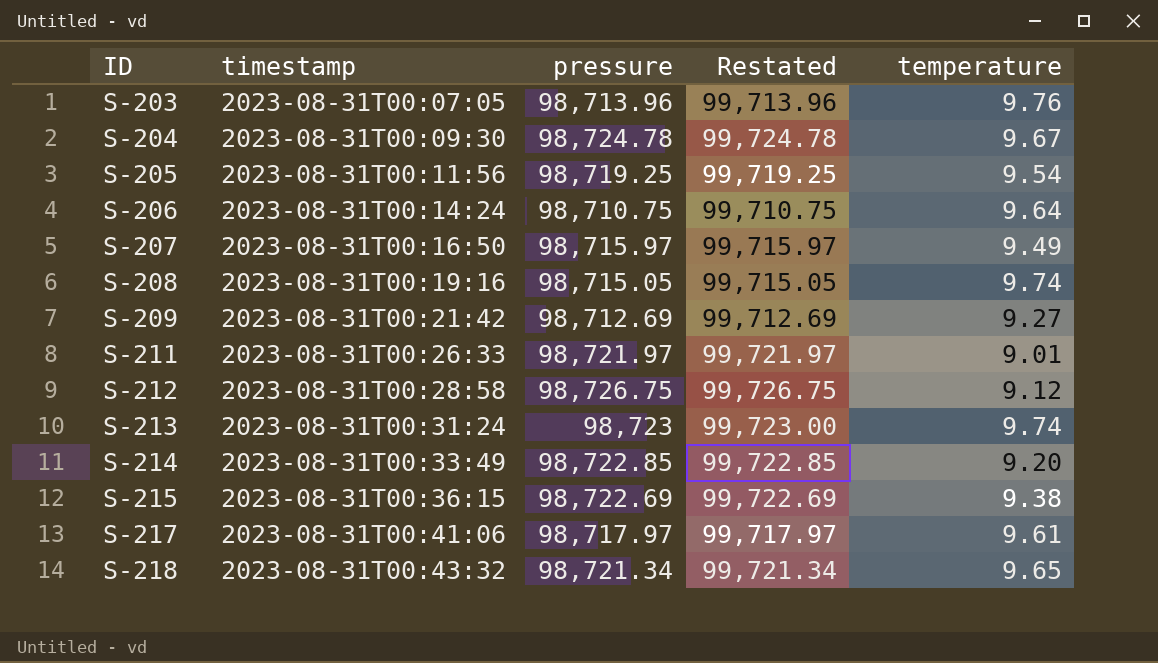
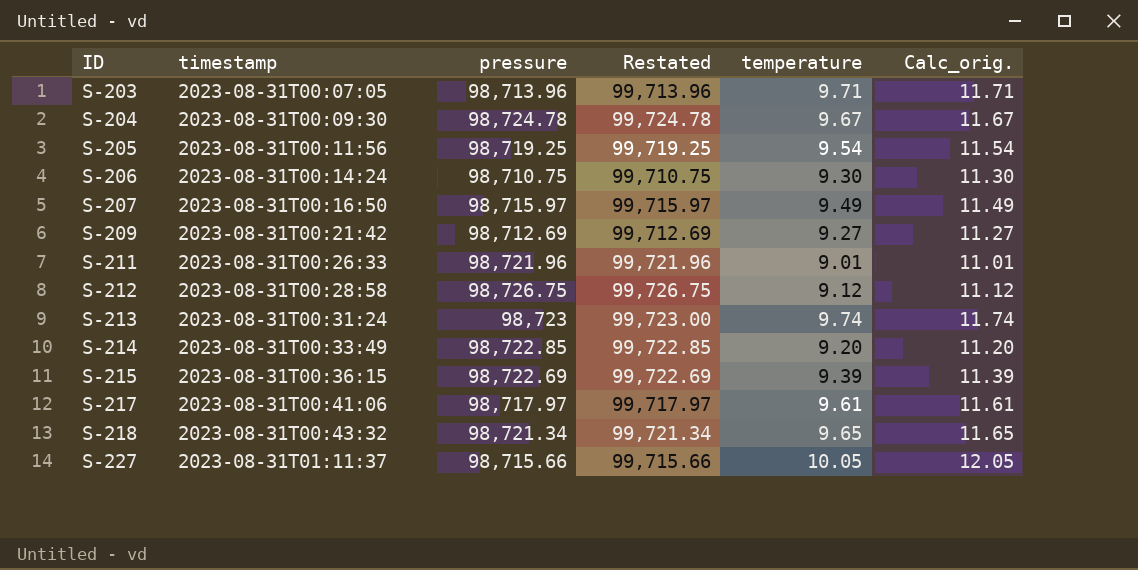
column Calc_orig. | formula: none -> [temperature] + 2
row S-208: 2023-08-31T00:19:16 | 98,715.05 | 99,715.05 | 9.74 -> none
S-203 | temperature: 9.76 -> 9.71
S-206 | temperature: 9.64 -> 9.30
S-211 | pressure: 98,721.97 -> 98,721.96
S-211 | Restated: 99,721.97 -> 99,721.96
S-215 | temperature: 9.38 -> 9.39
row S-227: none -> 2023-08-31T01:11:37 | 98,715.66 | 99,715.66 | 10.05 | 12.05

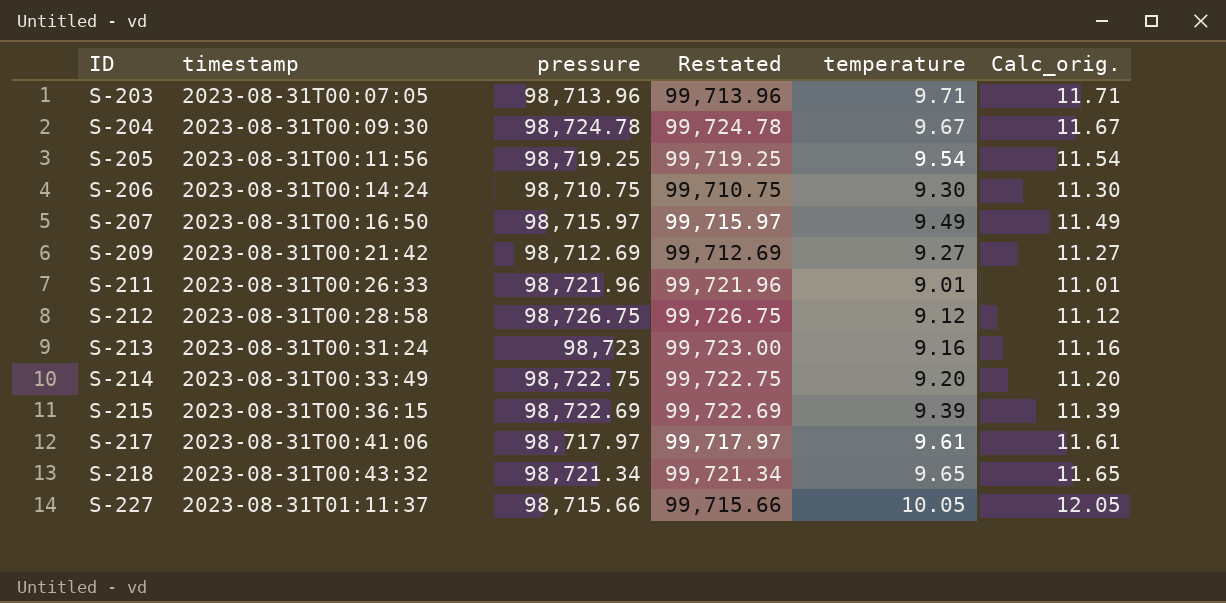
S-213 | temperature: 9.74 -> 9.16
S-213 | Calc_orig.: 11.74 -> 11.16
S-214 | pressure: 98,722.85 -> 98,722.75
S-214 | Restated: 99,722.85 -> 99,722.75

